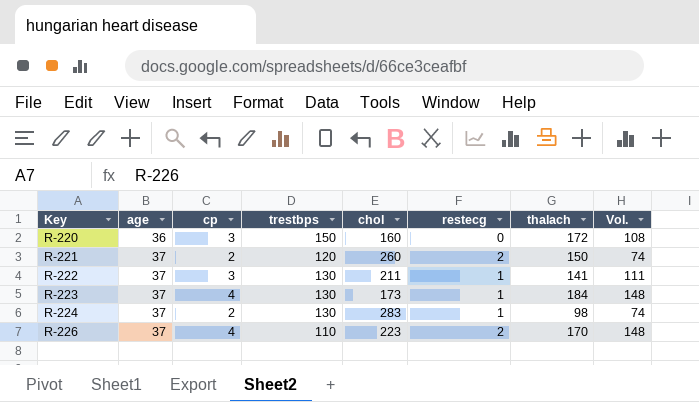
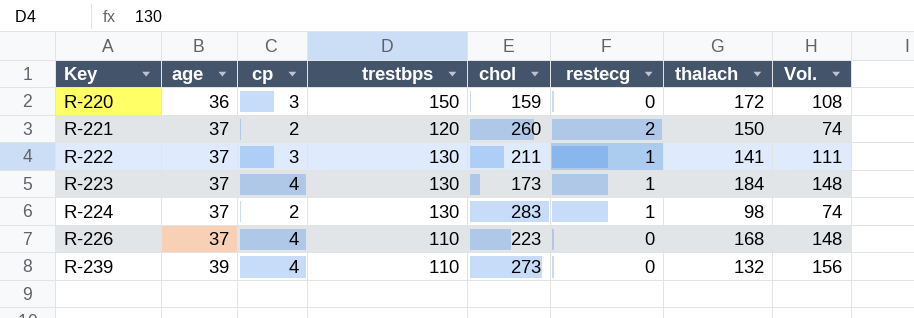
R-220 | chol: 160 -> 159
R-226 | restecg: 2 -> 0
R-226 | thalach: 170 -> 168
row R-239: none -> 39 | 4 | 110 | 273 | 0 | 132 | 156

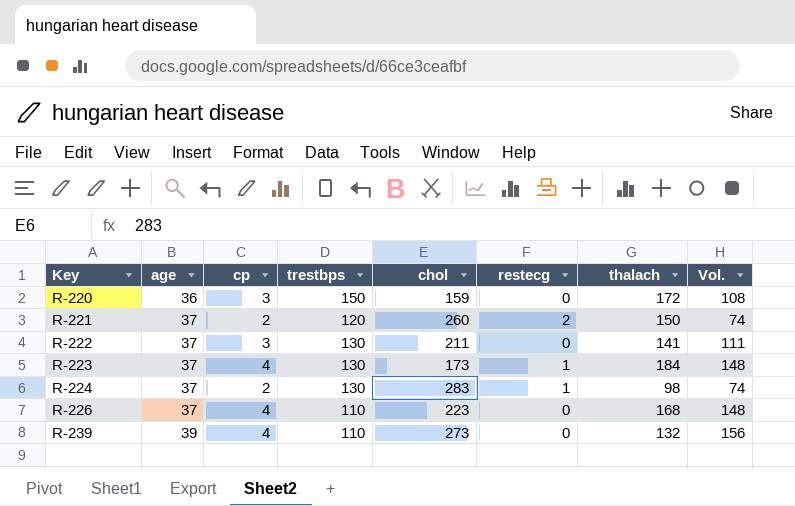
R-222 | restecg: 1 -> 0

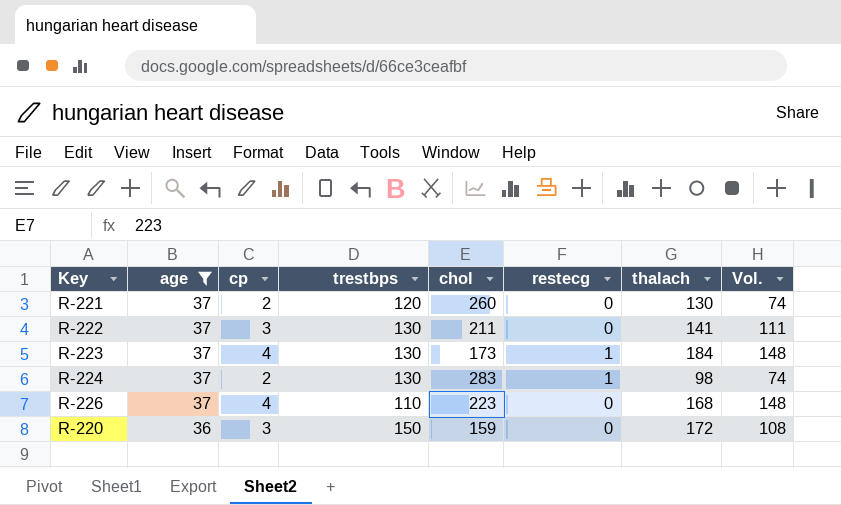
filter: none -> age != 39
row order: Key ascending -> age descending
R-221 | restecg: 2 -> 0
R-221 | thalach: 150 -> 130

